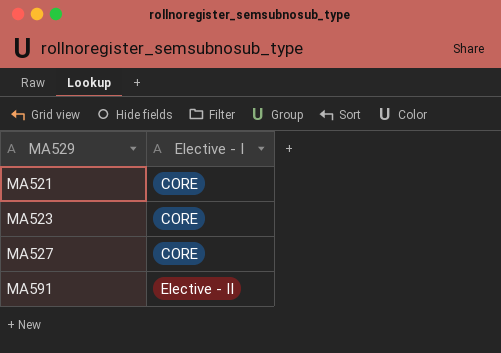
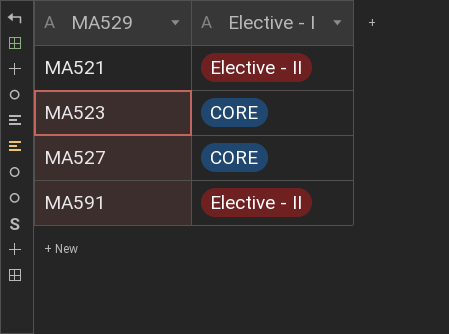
MA521 | Elective - I: CORE -> Elective - II

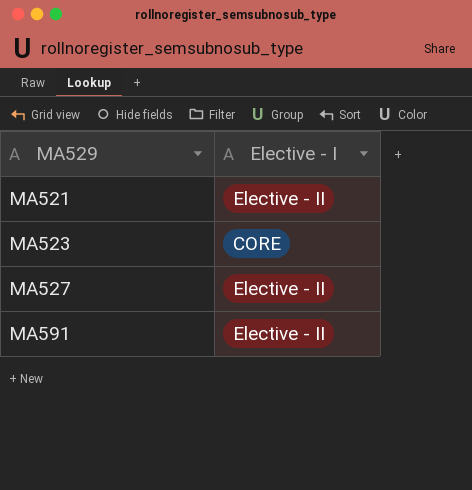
MA527 | Elective - I: CORE -> Elective - II

